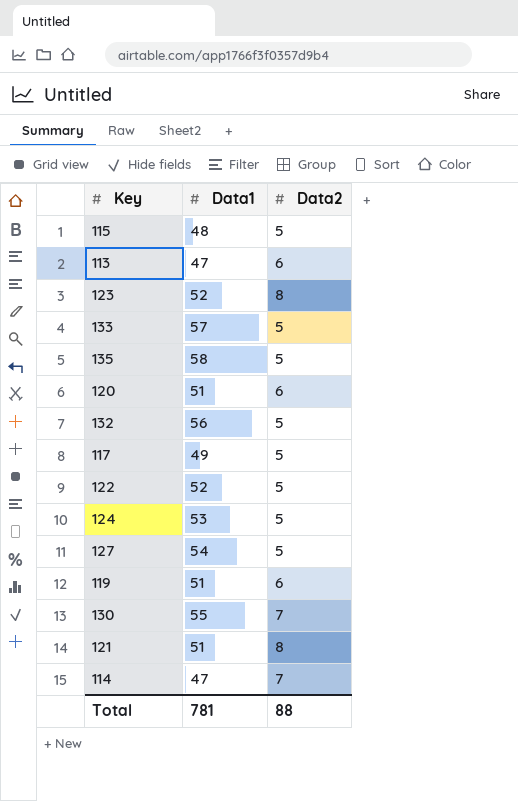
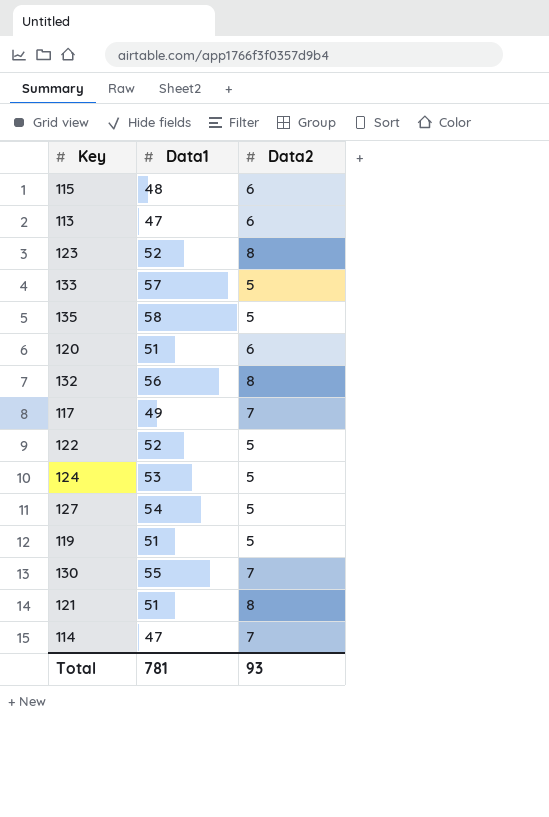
115 | Data2: 5 -> 6
132 | Data2: 5 -> 8
117 | Data2: 5 -> 7
119 | Data2: 6 -> 5
Total | Data2: 88 -> 93

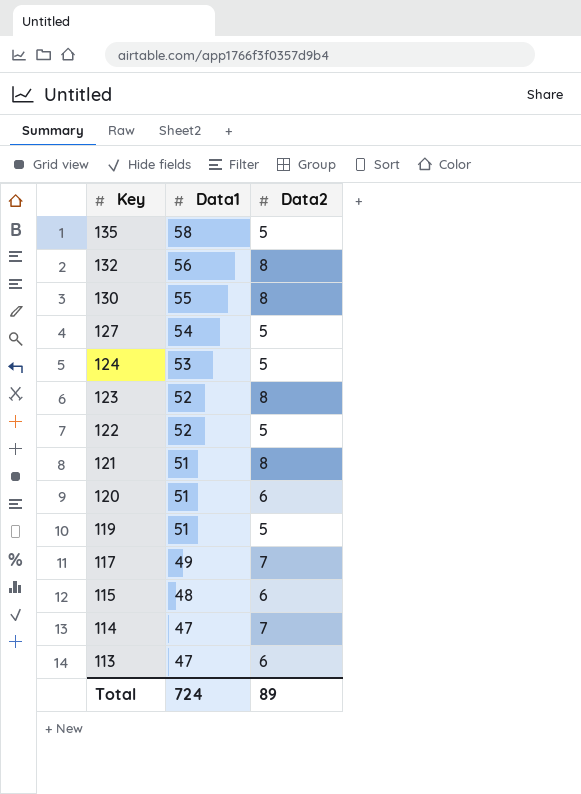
row order: none -> Key descending
row 133: 57 | 5 -> none
130 | Data2: 7 -> 8
Total | Data1: 781 -> 724
Total | Data2: 93 -> 89

